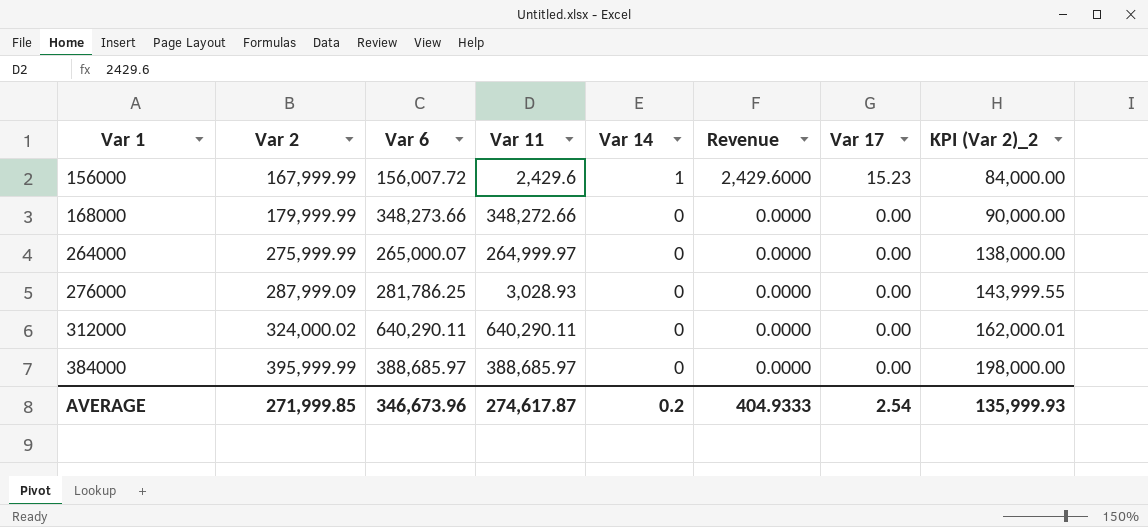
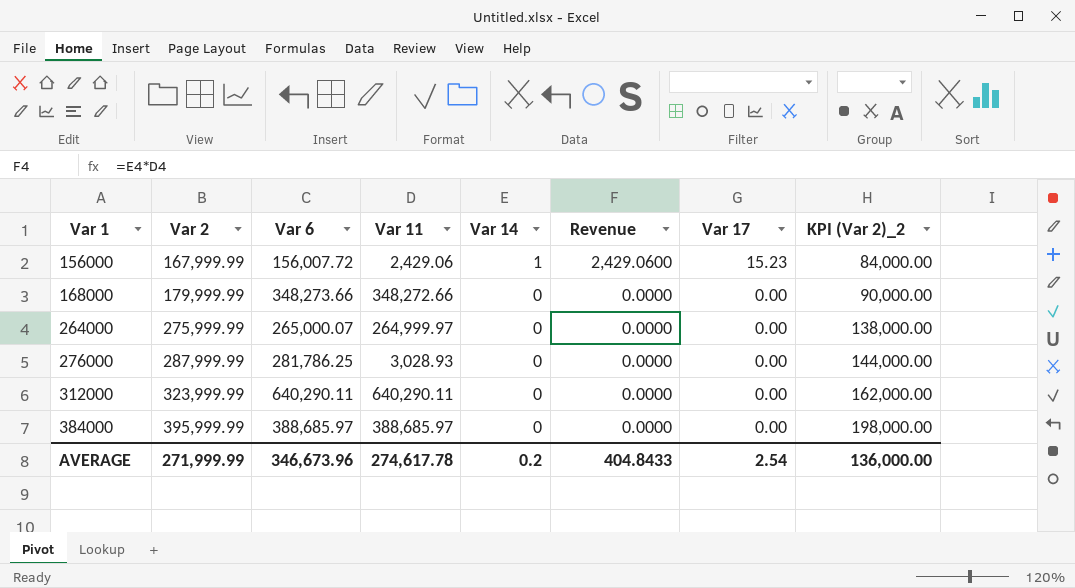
156000 | Var 11: 2,429.6 -> 2,429.06
156000 | Revenue: 2,429.6000 -> 2,429.0600
276000 | Var 2: 287,999.09 -> 287,999.99
276000 | KPI (Var 2)_2: 143,999.55 -> 144,000.00
312000 | Var 2: 324,000.02 -> 323,999.99
312000 | KPI (Var 2)_2: 162,000.01 -> 162,000.00
AVERAGE | Var 2: 271,999.85 -> 271,999.99
AVERAGE | Var 11: 274,617.87 -> 274,617.78
AVERAGE | Revenue: 404.9333 -> 404.8433
AVERAGE | KPI (Var 2)_2: 135,999.93 -> 136,000.00

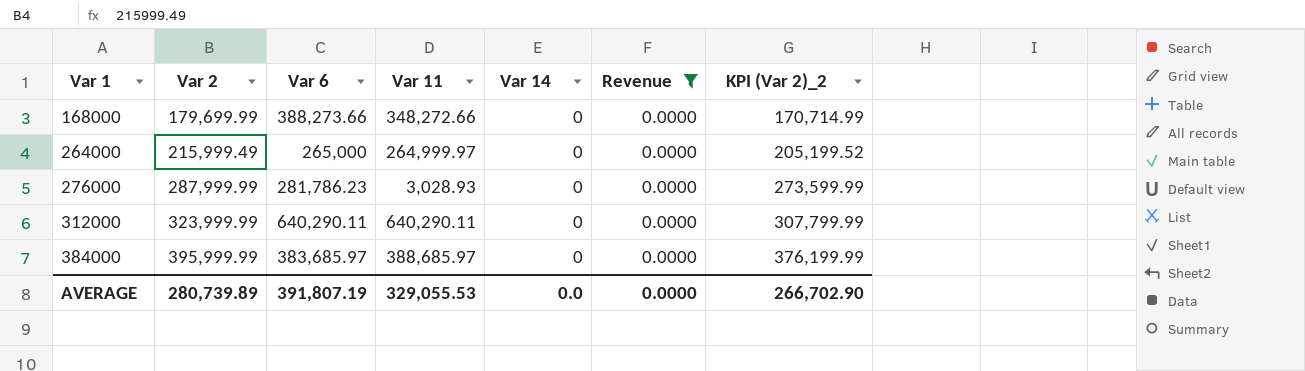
filter: none -> Revenue = 0.0000
column Var 17 | position: 7 -> none
column KPI (Var 2)_2 | formula: [Var 2] * 0.5 -> [Var 2] * 0.95
168000 | Var 2: 179,999.99 -> 179,699.99
168000 | Var 6: 348,273.66 -> 388,273.66
264000 | Var 2: 275,999.99 -> 215,999.49
264000 | Var 6: 265,000.07 -> 265,000
276000 | Var 6: 281,786.25 -> 281,786.23
384000 | Var 6: 388,685.97 -> 383,685.97
AVERAGE | Var 2: 271,999.99 -> 280,739.89
AVERAGE | Var 6: 346,673.96 -> 391,807.19
AVERAGE | Var 11: 274,617.78 -> 329,055.53
AVERAGE | Var 14: 0.2 -> 0.0
AVERAGE | Revenue: 404.8433 -> 0.0000
AVERAGE | KPI (Var 2)_2: 136,000.00 -> 266,702.90

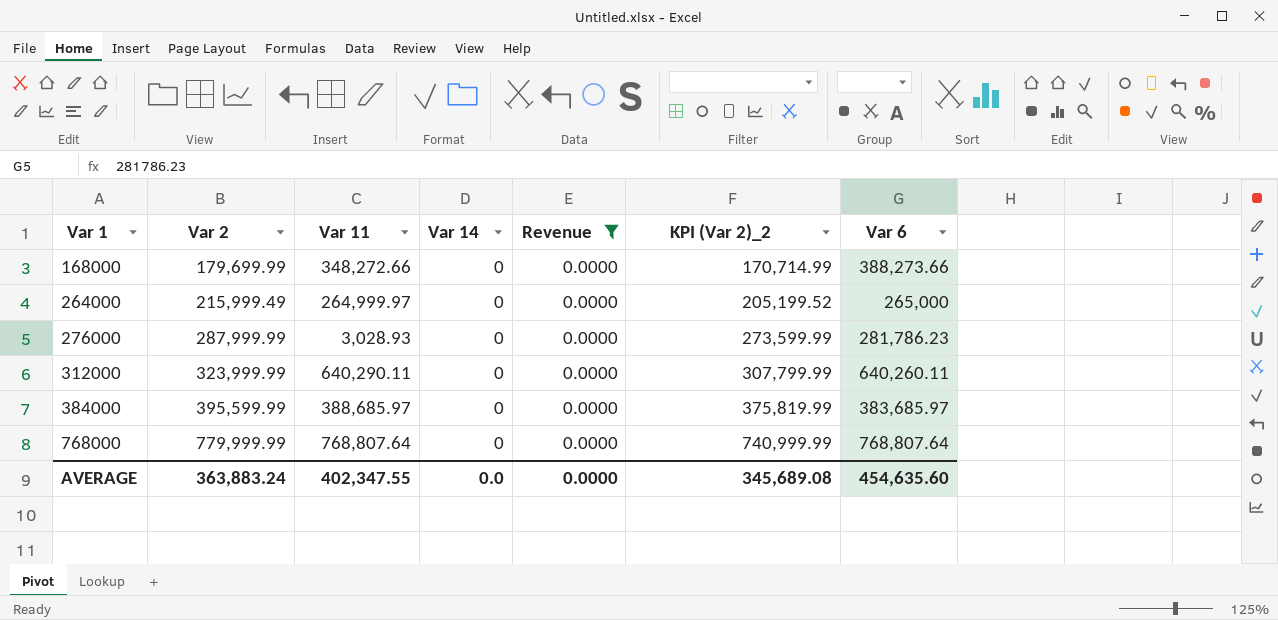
column Var 6 | position: 3 -> 7
312000 | Var 6: 640,290.11 -> 640,260.11
384000 | Var 2: 395,999.99 -> 395,599.99
384000 | KPI (Var 2)_2: 376,199.99 -> 375,819.99
row 768000: none -> 779,999.99 | 768,807.64 | 0 | 0.0000 | 740,999.99 | 768,807.64
AVERAGE | Var 2: 280,739.89 -> 363,883.24
AVERAGE | Var 11: 329,055.53 -> 402,347.55
AVERAGE | KPI (Var 2)_2: 266,702.90 -> 345,689.08
AVERAGE | Var 6: 391,807.19 -> 454,635.60

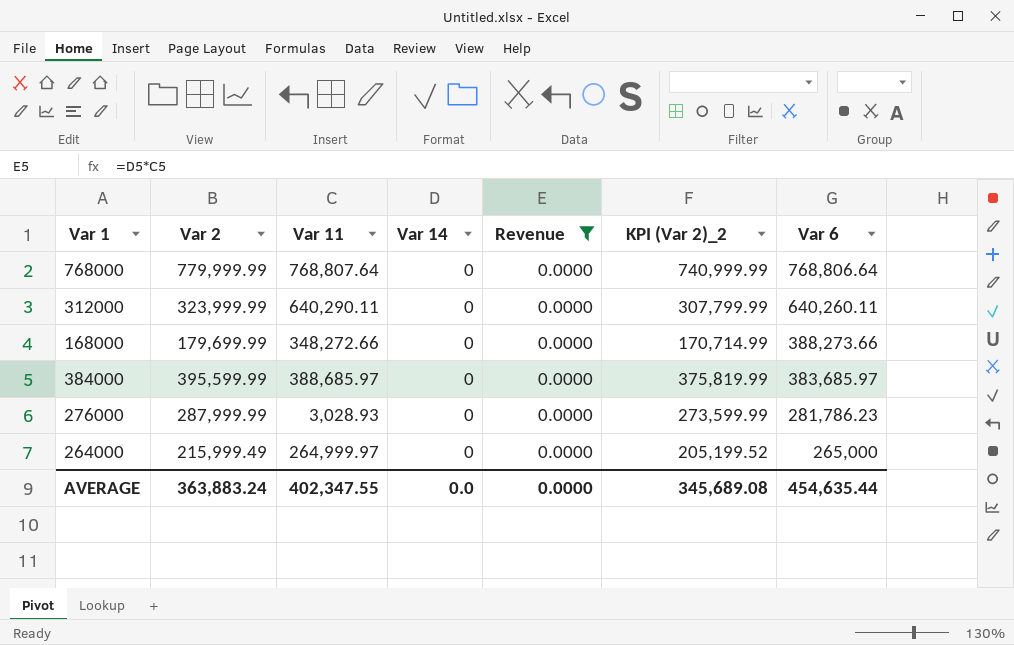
row order: Var 1 ascending -> Var 6 descending
768000 | Var 6: 768,807.64 -> 768,806.64
AVERAGE | Var 6: 454,635.60 -> 454,635.44

